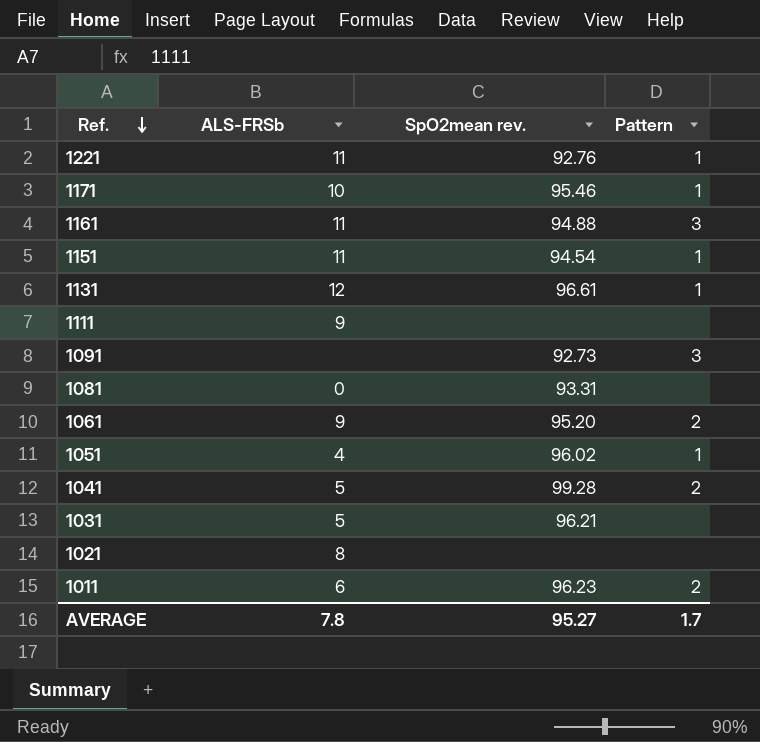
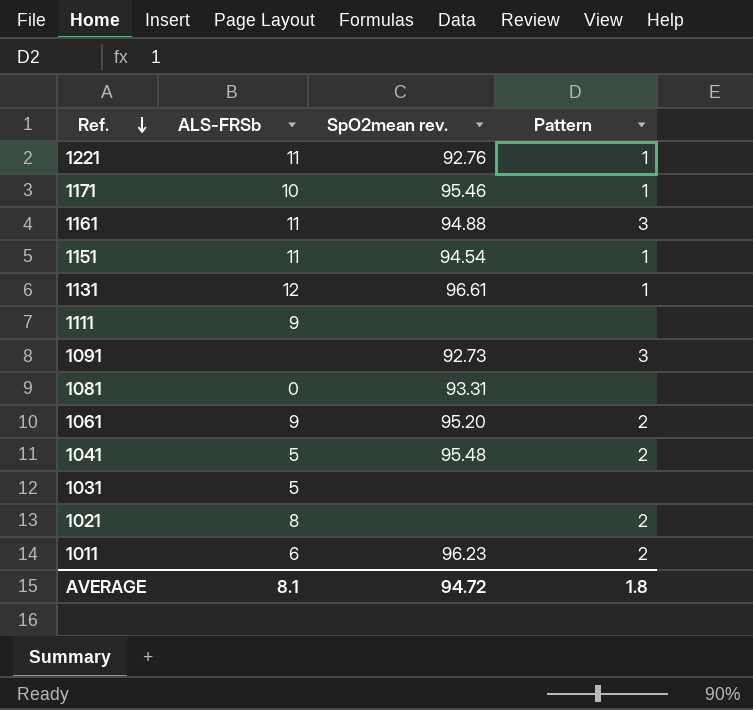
row 1051: 4 | 96.02 | 1 -> none
1041 | SpO2mean rev.: 99.28 -> 95.48
1031 | SpO2mean rev.: 96.21 -> none
1021 | Pattern: none -> 2
AVERAGE | ALS-FRSb: 7.8 -> 8.1
AVERAGE | SpO2mean rev.: 95.27 -> 94.72
AVERAGE | Pattern: 1.7 -> 1.8

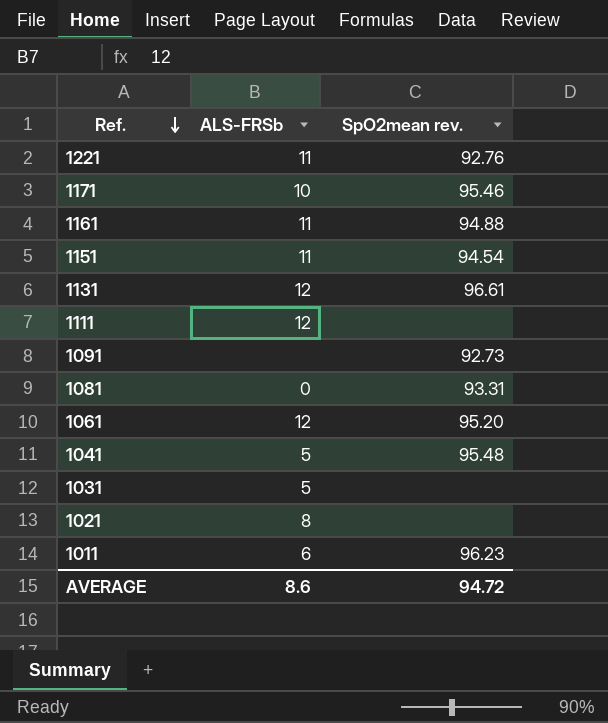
column Pattern | position: 4 -> none
1111 | ALS-FRSb: 9 -> 12
1061 | ALS-FRSb: 9 -> 12
AVERAGE | ALS-FRSb: 8.1 -> 8.6

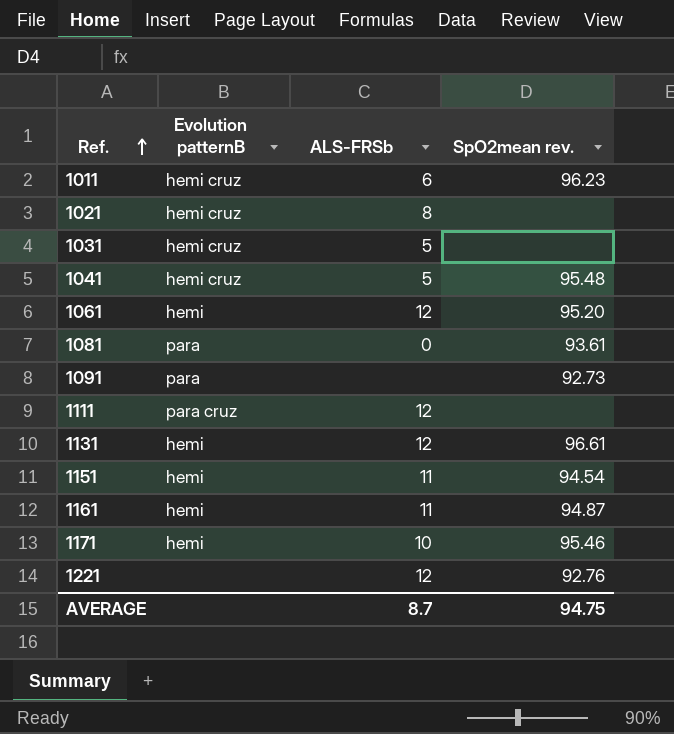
row order: Ref. descending -> Ref. ascending
column Evolution patternB | position: none -> 2
1081 | SpO2mean rev.: 93.31 -> 93.61
1161 | SpO2mean rev.: 94.88 -> 94.87
1221 | ALS-FRSb: 11 -> 12
AVERAGE | ALS-FRSb: 8.6 -> 8.7
AVERAGE | SpO2mean rev.: 94.72 -> 94.75

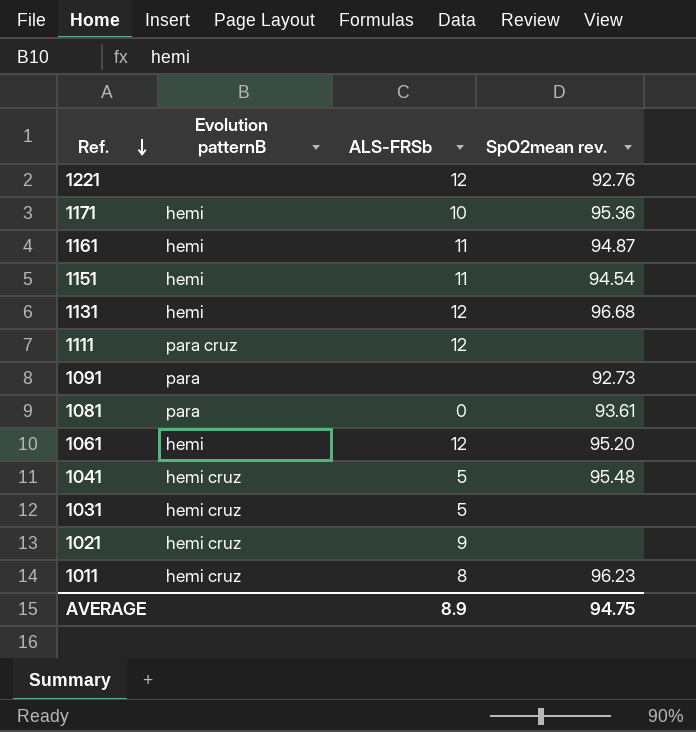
row order: Ref. ascending -> Ref. descending
1171 | SpO2mean rev.: 95.46 -> 95.36
1131 | SpO2mean rev.: 96.61 -> 96.68
1021 | ALS-FRSb: 8 -> 9
1011 | ALS-FRSb: 6 -> 8
AVERAGE | ALS-FRSb: 8.7 -> 8.9

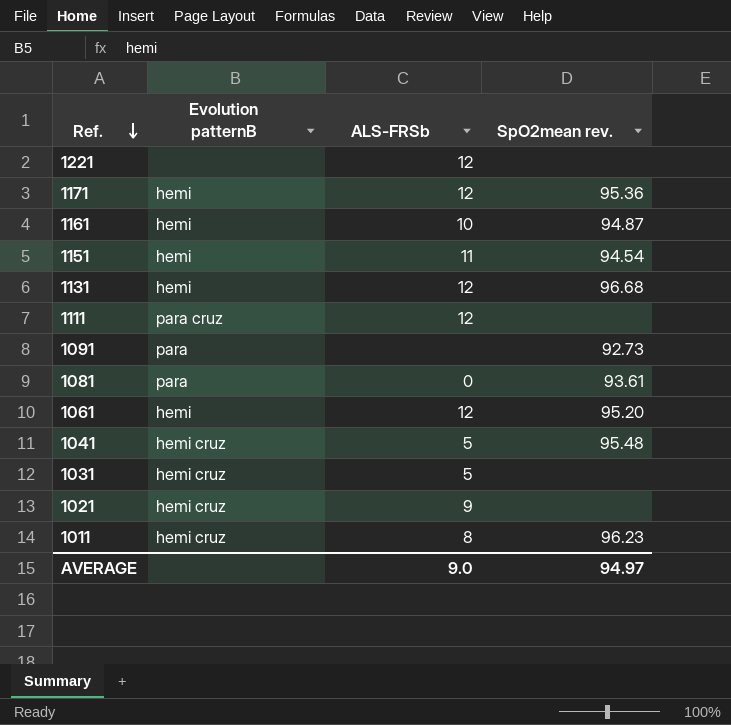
1221 | SpO2mean rev.: 92.76 -> none
1171 | ALS-FRSb: 10 -> 12
1161 | ALS-FRSb: 11 -> 10
AVERAGE | ALS-FRSb: 8.9 -> 9.0
AVERAGE | SpO2mean rev.: 94.75 -> 94.97

